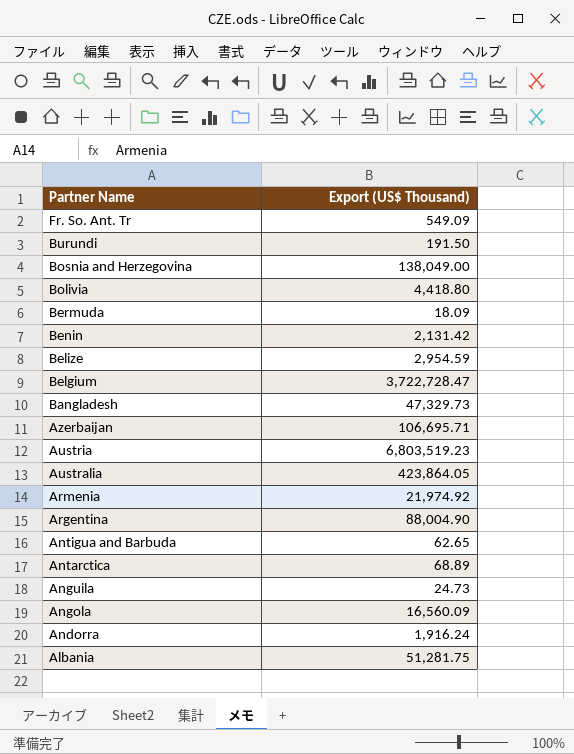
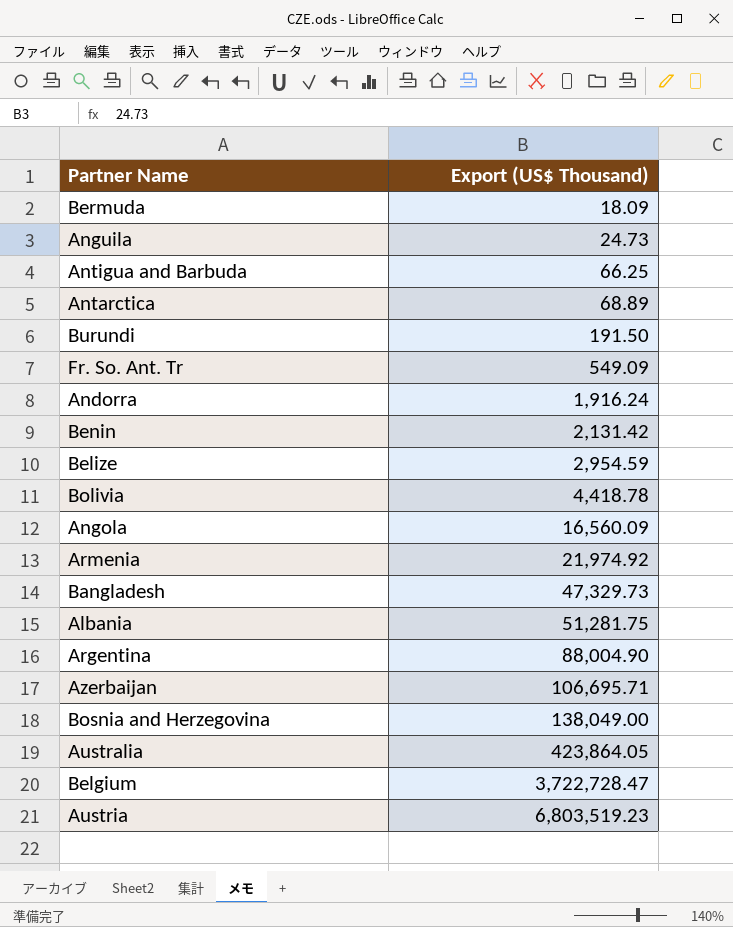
row order: Partner Name descending -> Export (US$ Thousand) ascending
Antigua and Barbuda | Export (US$ Thousand): 62.65 -> 66.25
Bolivia | Export (US$ Thousand): 4,418.80 -> 4,418.78

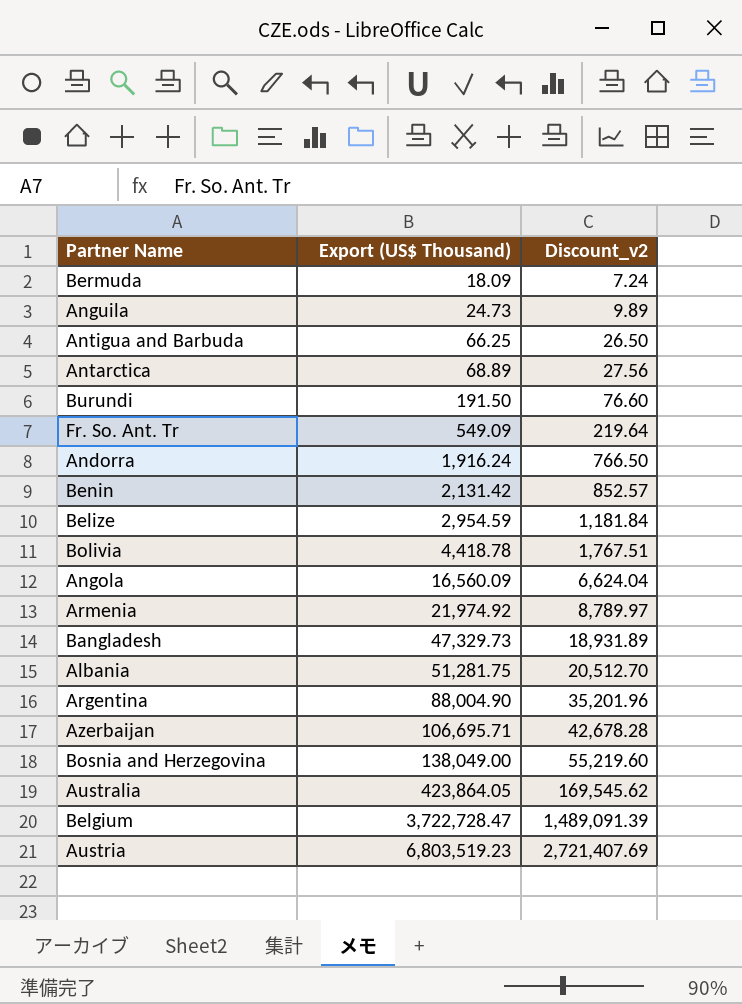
column Discount_v2 | formula: none -> [Export (US$ Thousand)] * 0.4

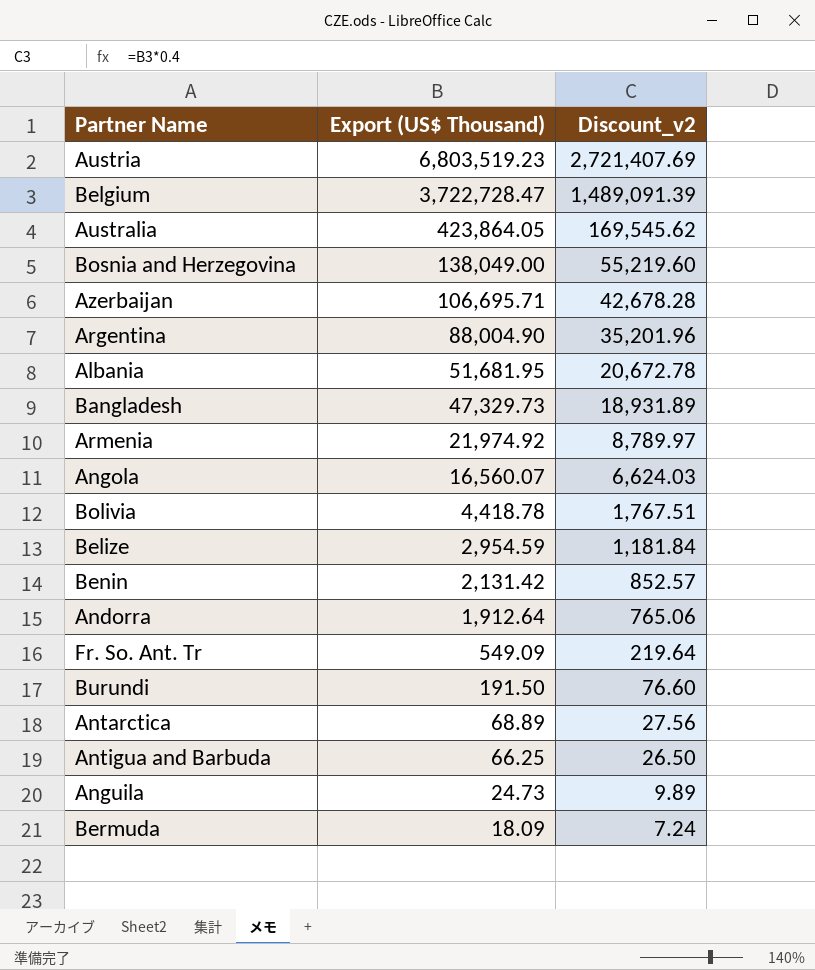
row order: Export (US$ Thousand) ascending -> Export (US$ Thousand) descending
Albania | Export (US$ Thousand): 51,281.75 -> 51,681.95
Albania | Discount_v2: 20,512.70 -> 20,672.78
Angola | Export (US$ Thousand): 16,560.09 -> 16,560.07
Angola | Discount_v2: 6,624.04 -> 6,624.03
Andorra | Export (US$ Thousand): 1,916.24 -> 1,912.64
Andorra | Discount_v2: 766.50 -> 765.06

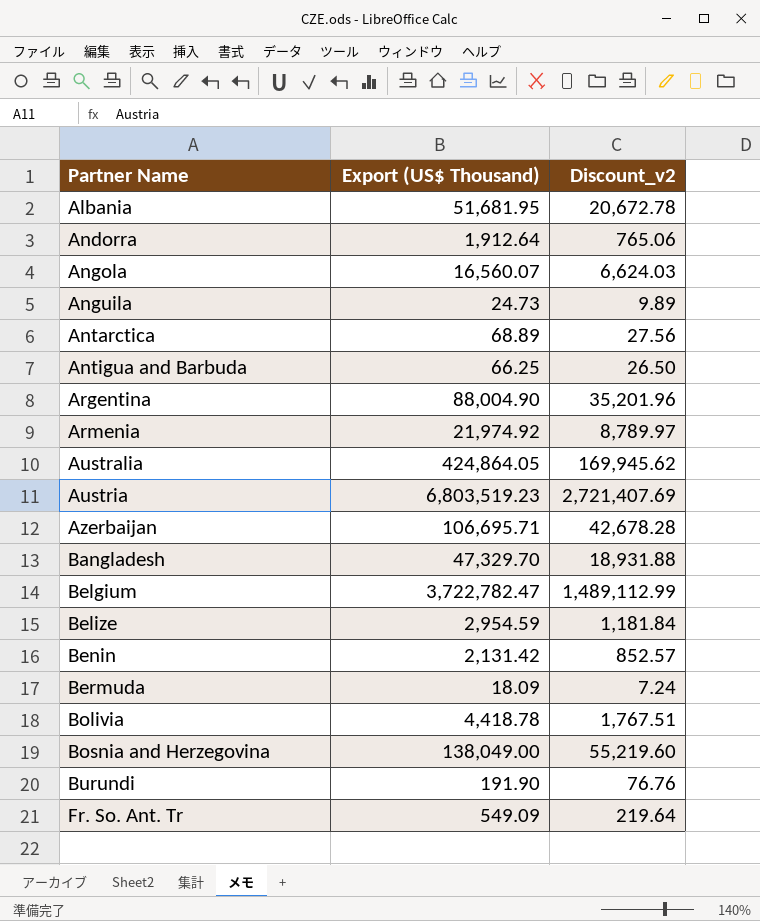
row order: Export (US$ Thousand) descending -> Partner Name ascending
Australia | Export (US$ Thousand): 423,864.05 -> 424,864.05
Australia | Discount_v2: 169,545.62 -> 169,945.62
Bangladesh | Export (US$ Thousand): 47,329.73 -> 47,329.70
Bangladesh | Discount_v2: 18,931.89 -> 18,931.88
Belgium | Export (US$ Thousand): 3,722,728.47 -> 3,722,782.47
Belgium | Discount_v2: 1,489,091.39 -> 1,489,112.99
Burundi | Export (US$ Thousand): 191.50 -> 191.90
Burundi | Discount_v2: 76.60 -> 76.76

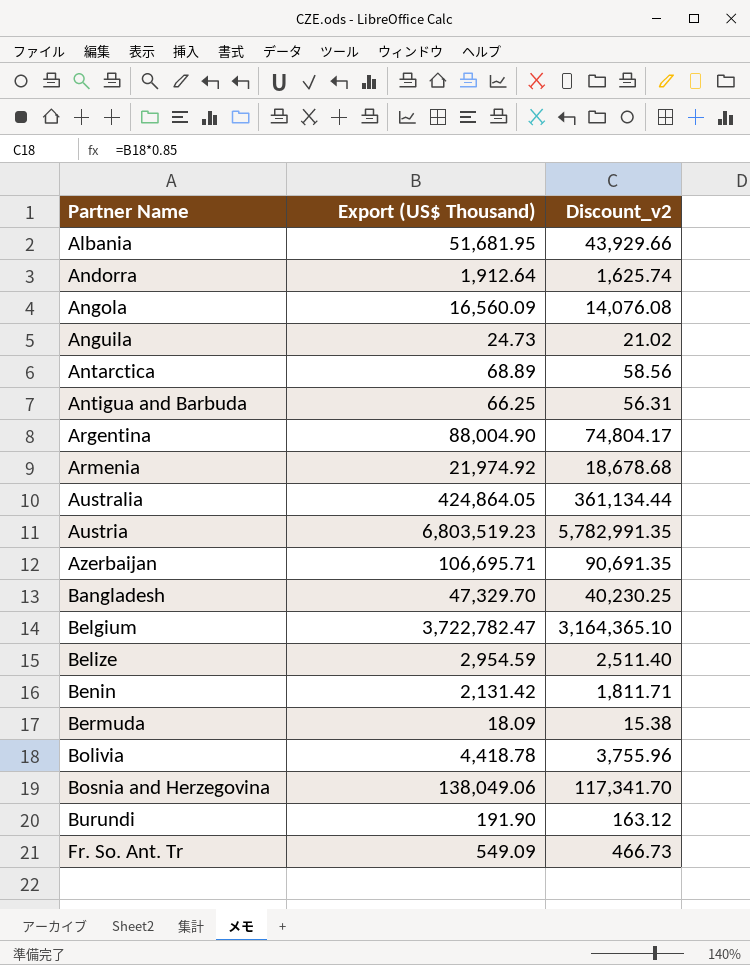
column Discount_v2 | formula: [Export (US$ Thousand)] * 0.4 -> [Export (US$ Thousand)] * 0.85
Angola | Export (US$ Thousand): 16,560.07 -> 16,560.09
Bosnia and Herzegovina | Export (US$ Thousand): 138,049.00 -> 138,049.06

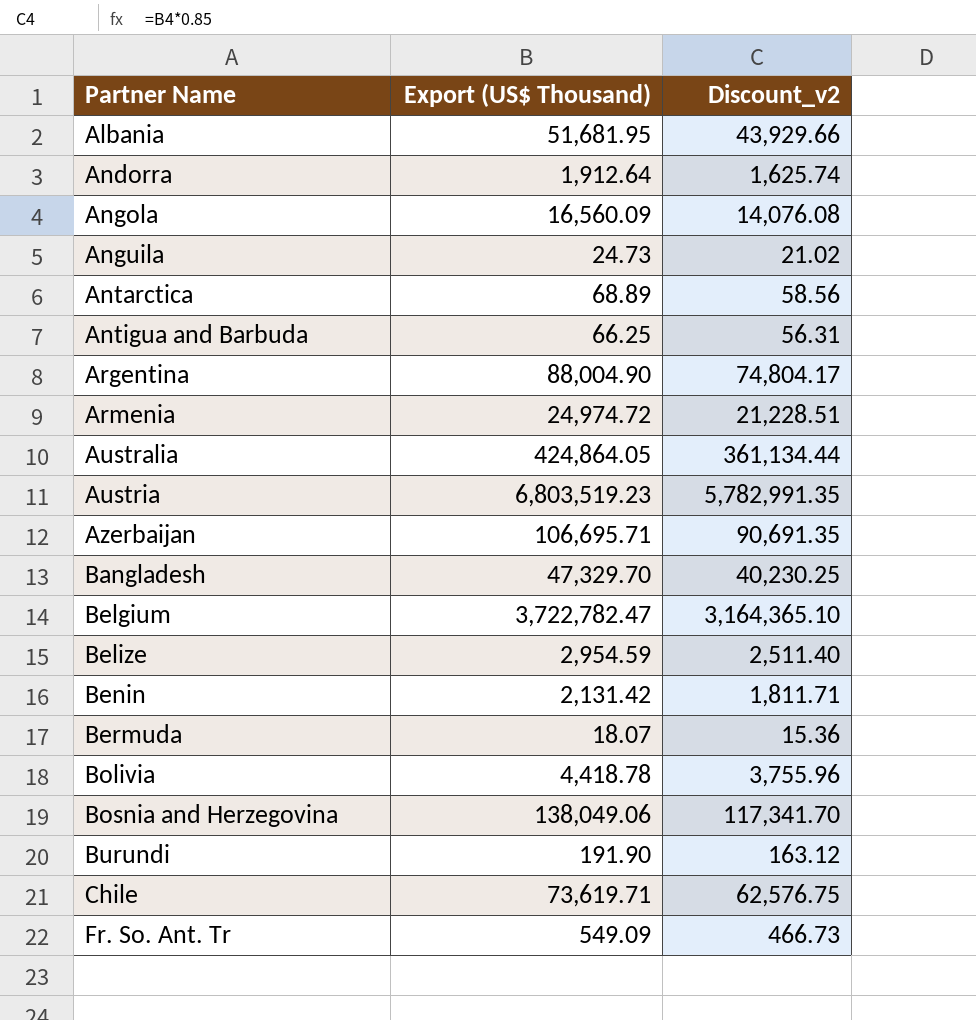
Armenia | Export (US$ Thousand): 21,974.92 -> 24,974.72
Armenia | Discount_v2: 18,678.68 -> 21,228.51
Bermuda | Export (US$ Thousand): 18.09 -> 18.07
Bermuda | Discount_v2: 15.38 -> 15.36
row Chile: none -> 73,619.71 | 62,576.75

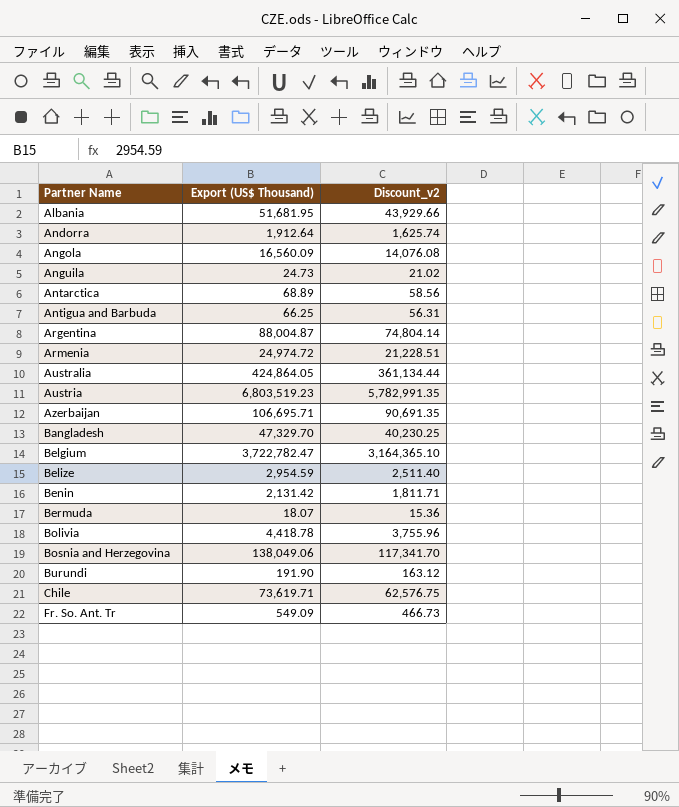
Argentina | Export (US$ Thousand): 88,004.90 -> 88,004.87
Argentina | Discount_v2: 74,804.17 -> 74,804.14

